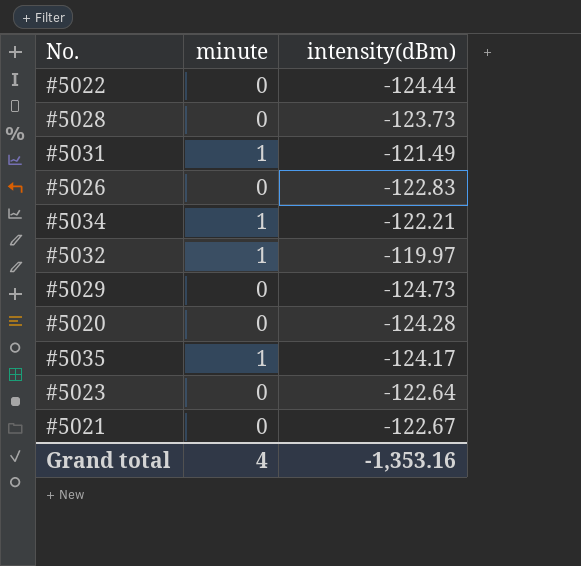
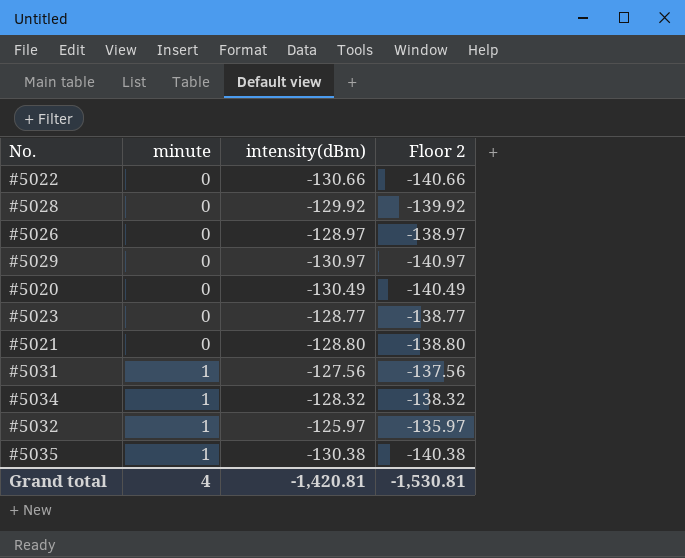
row order: none -> minute ascending
column Floor 2 | formula: none -> [intensity(dBm)] - 10
#5022 | intensity(dBm): -124.44 -> -130.66
#5028 | intensity(dBm): -123.73 -> -129.92
#5026 | intensity(dBm): -122.83 -> -128.97
#5029 | intensity(dBm): -124.73 -> -130.97
#5020 | intensity(dBm): -124.28 -> -130.49
#5023 | intensity(dBm): -122.64 -> -128.77
#5021 | intensity(dBm): -122.67 -> -128.80
#5031 | intensity(dBm): -121.49 -> -127.56
#5034 | intensity(dBm): -122.21 -> -128.32
#5032 | intensity(dBm): -119.97 -> -125.97
#5035 | intensity(dBm): -124.17 -> -130.38
Grand total | intensity(dBm): -1,353.16 -> -1,420.81

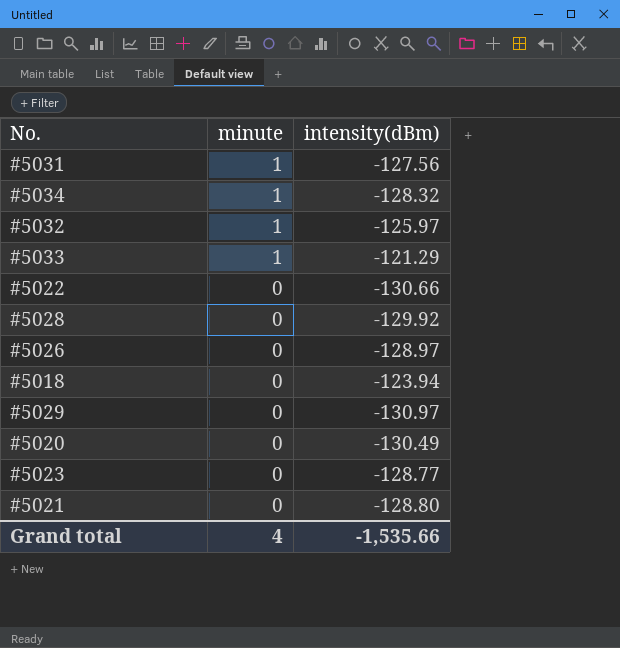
row order: minute ascending -> minute descending
column Floor 2 | formula: [intensity(dBm)] - 10 -> none
row #5035: 1 | -130.38 | -140.38 -> none
row #5033: none -> 1 | -121.29
row #5018: none -> 0 | -123.94
Grand total | intensity(dBm): -1,420.81 -> -1,535.66

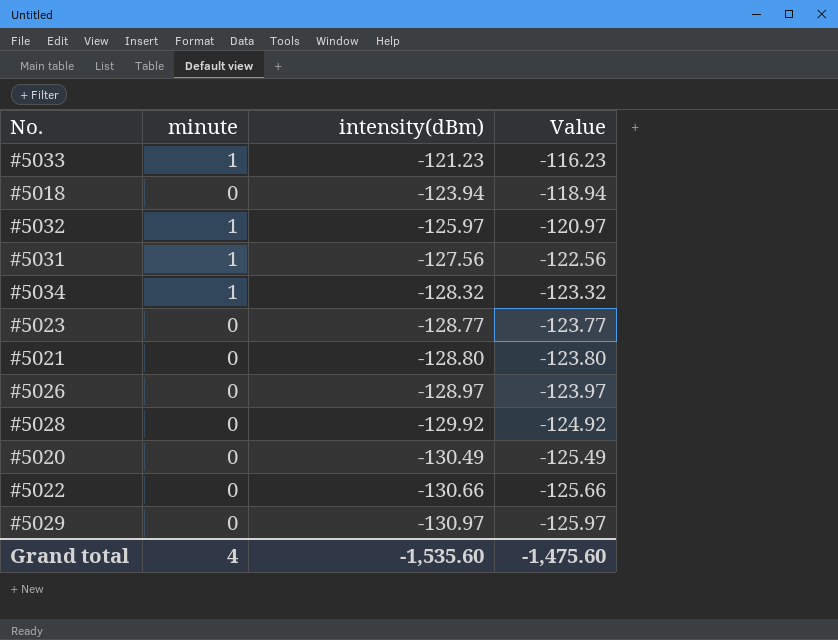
row order: minute descending -> intensity(dBm) descending
column Value | formula: none -> [intensity(dBm)] + 5
#5033 | intensity(dBm): -121.29 -> -121.23
Grand total | intensity(dBm): -1,535.66 -> -1,535.60

